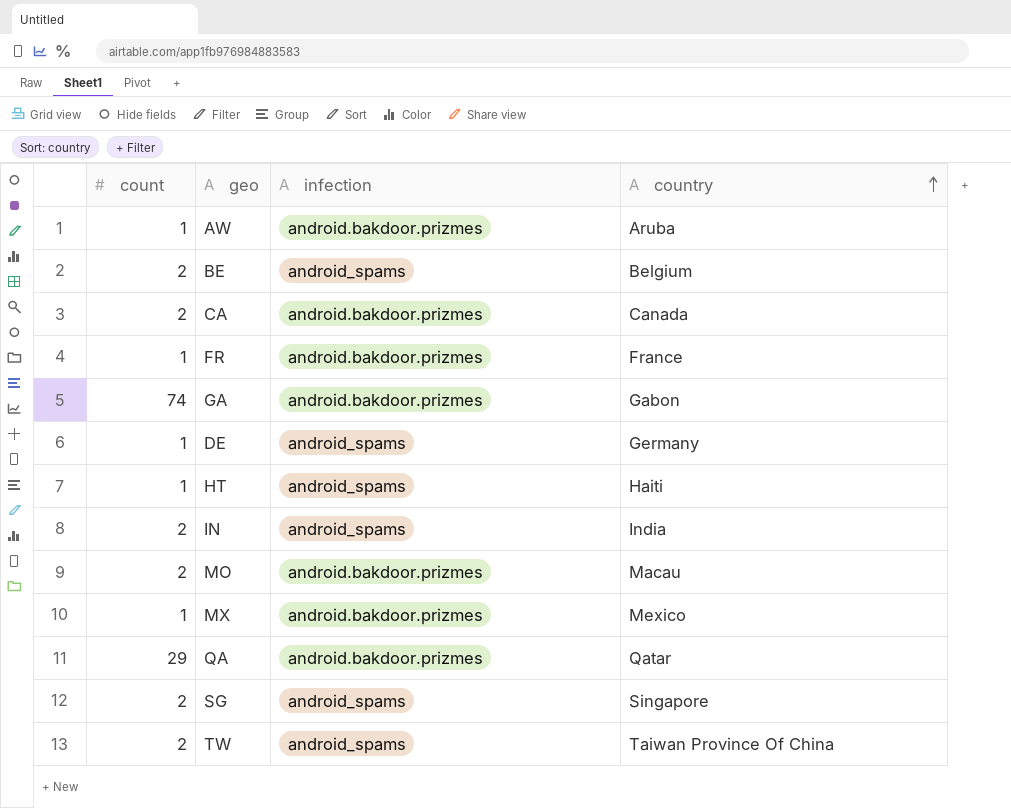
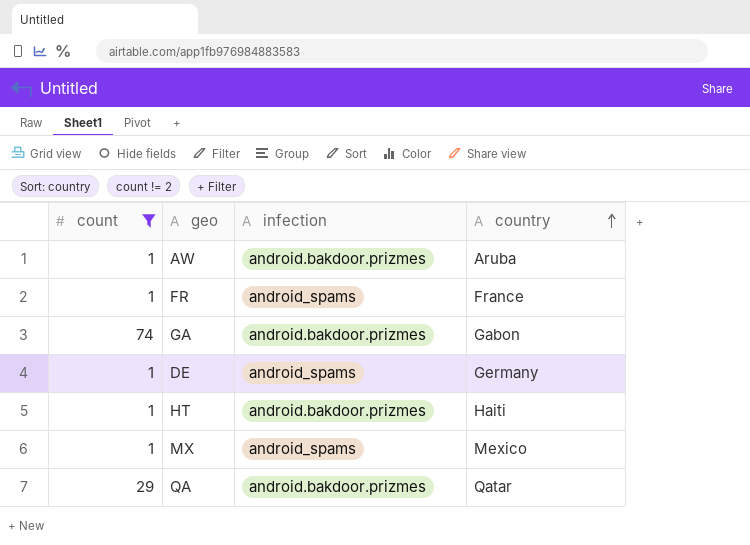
filter: none -> count != 2
FR | infection: android.bakdoor.prizmes -> android_spams
HT | infection: android_spams -> android.bakdoor.prizmes
MX | infection: android.bakdoor.prizmes -> android_spams

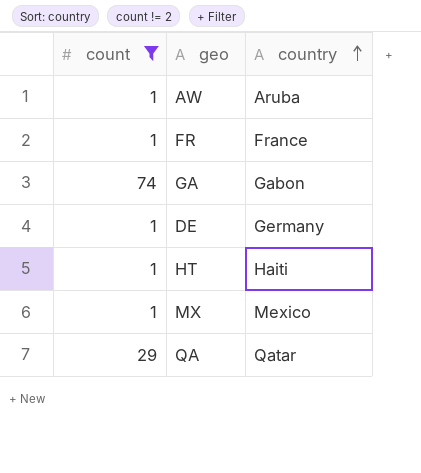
column infection | position: 3 -> none

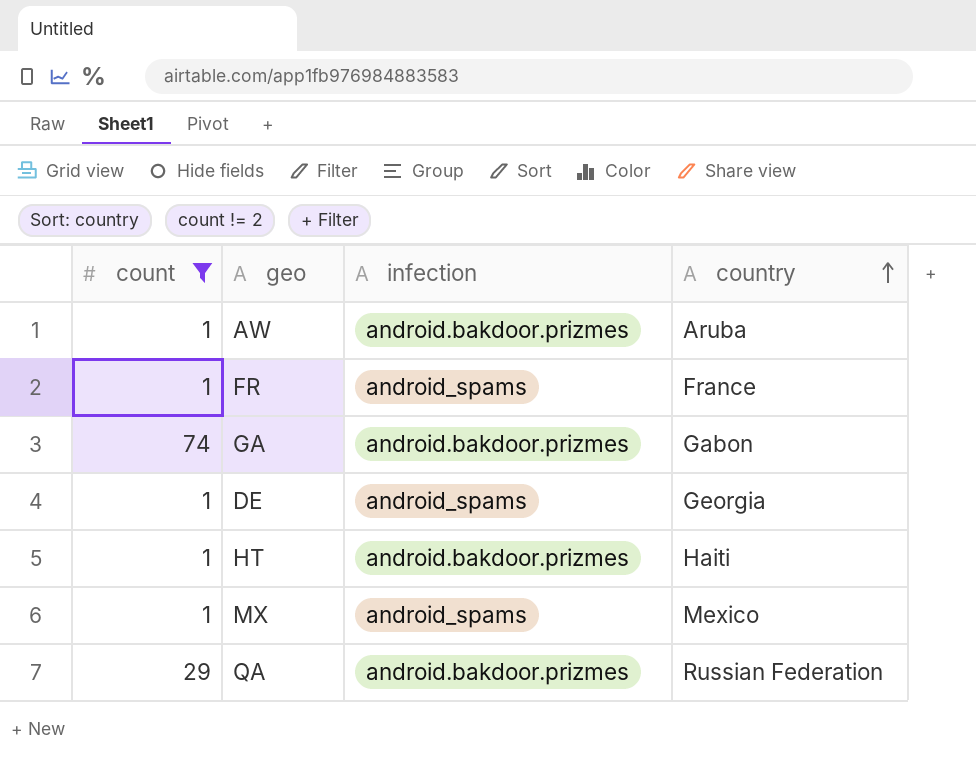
column infection | position: none -> 3
DE | country: Germany -> Georgia
QA | country: Qatar -> Russian Federation

